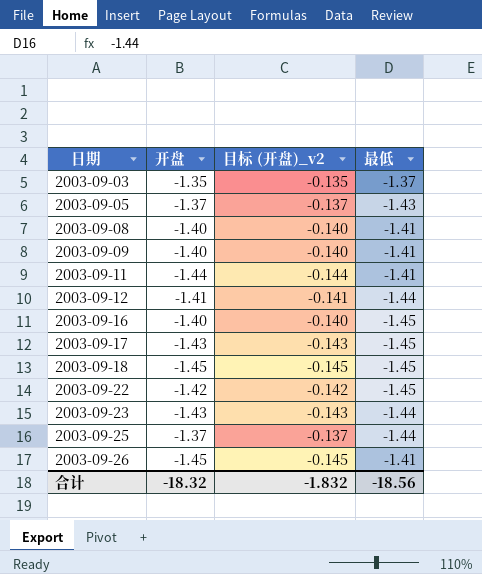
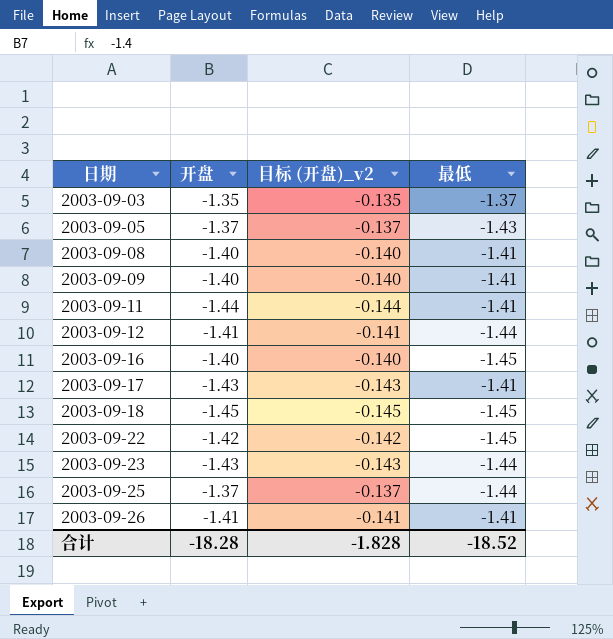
2003-09-17 | 最低: -1.45 -> -1.41
2003-09-26 | 开盘: -1.45 -> -1.41
2003-09-26 | 目标 (开盘)_v2: -0.145 -> -0.141
合计 | 开盘: -18.32 -> -18.28
合计 | 目标 (开盘)_v2: -1.832 -> -1.828
合计 | 最低: -18.56 -> -18.52

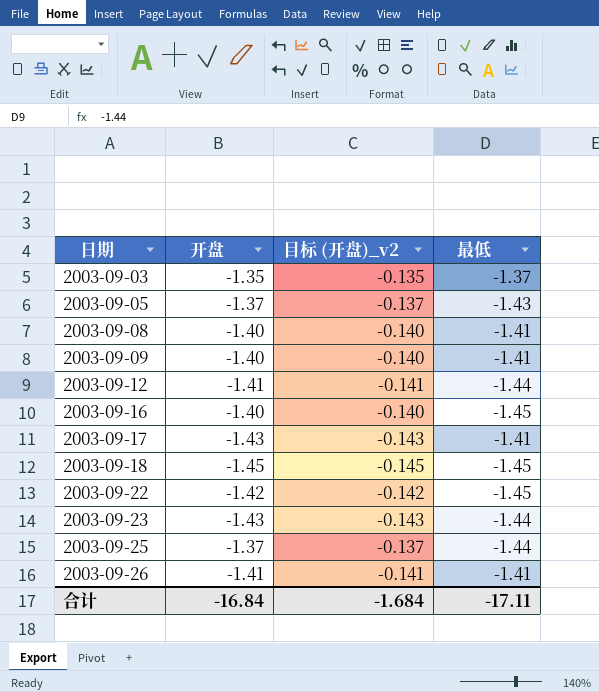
row 2003-09-11: -1.44 | -0.144 | -1.41 -> none
合计 | 开盘: -18.28 -> -16.84
合计 | 目标 (开盘)_v2: -1.828 -> -1.684
合计 | 最低: -18.52 -> -17.11

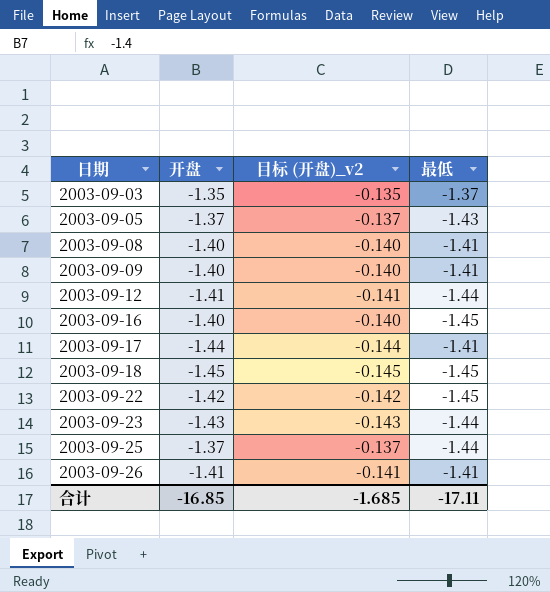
2003-09-17 | 开盘: -1.43 -> -1.44
2003-09-17 | 目标 (开盘)_v2: -0.143 -> -0.144
合计 | 开盘: -16.84 -> -16.85
合计 | 目标 (开盘)_v2: -1.684 -> -1.685

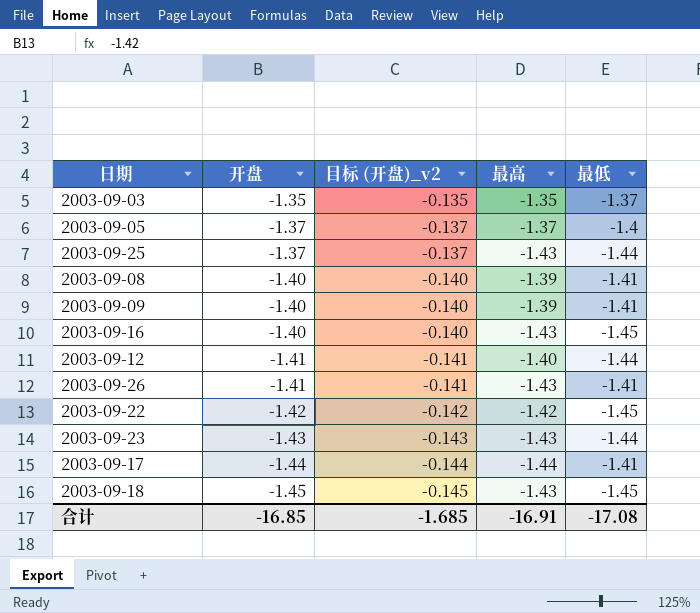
row order: 日期 ascending -> 开盘 descending
column 最高 | position: none -> 4
2003-09-05 | 最低: -1.43 -> -1.4
合计 | 最低: -17.11 -> -17.08

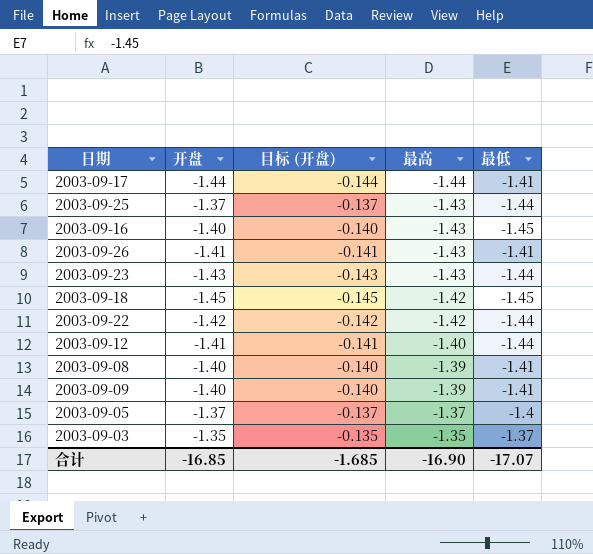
row order: 开盘 descending -> 最高 ascending
column name: 目标 (开盘)_v2 -> 目标 (开盘)
2003-09-18 | 最高: -1.43 -> -1.42
2003-09-22 | 最低: -1.45 -> -1.44
合计 | 最高: -16.91 -> -16.90
合计 | 最低: -17.08 -> -17.07

